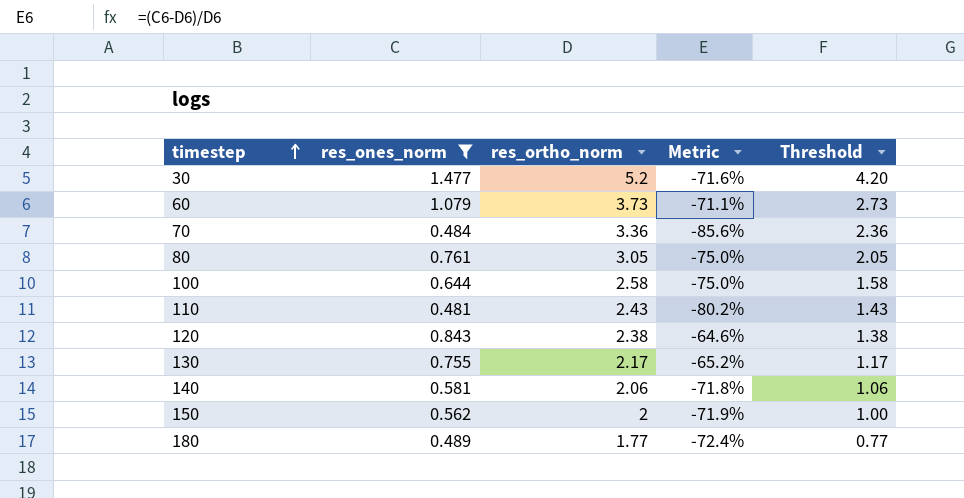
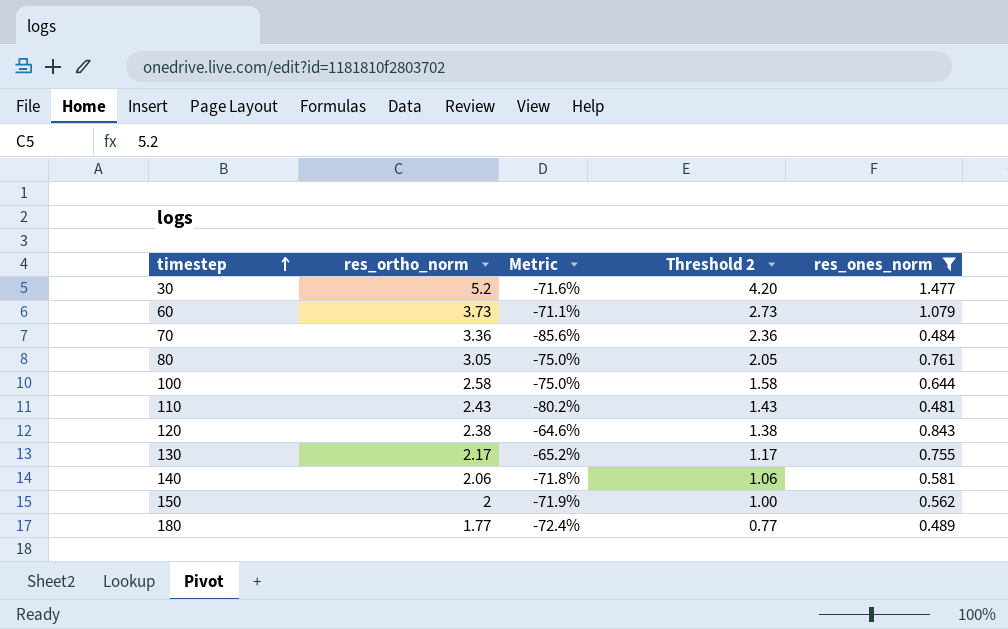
column name: Threshold -> Threshold 2
column res_ones_norm | position: 2 -> 5

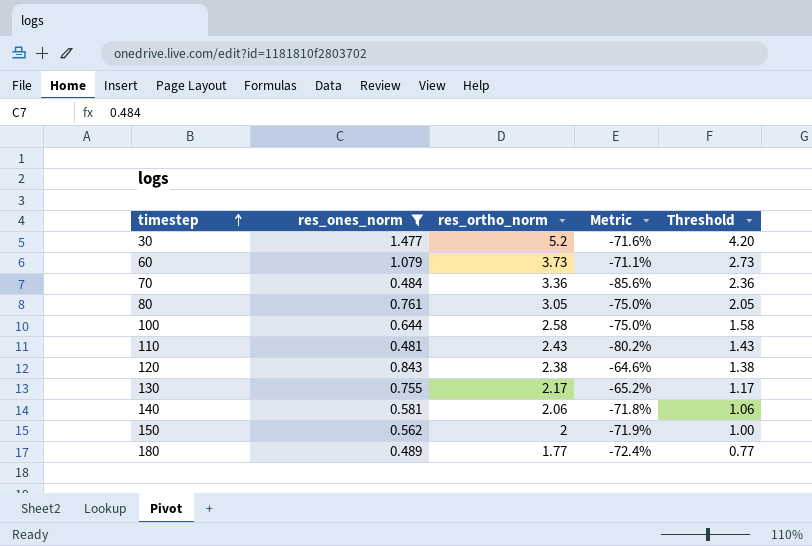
column res_ones_norm | position: 5 -> 2
column name: Threshold 2 -> Threshold

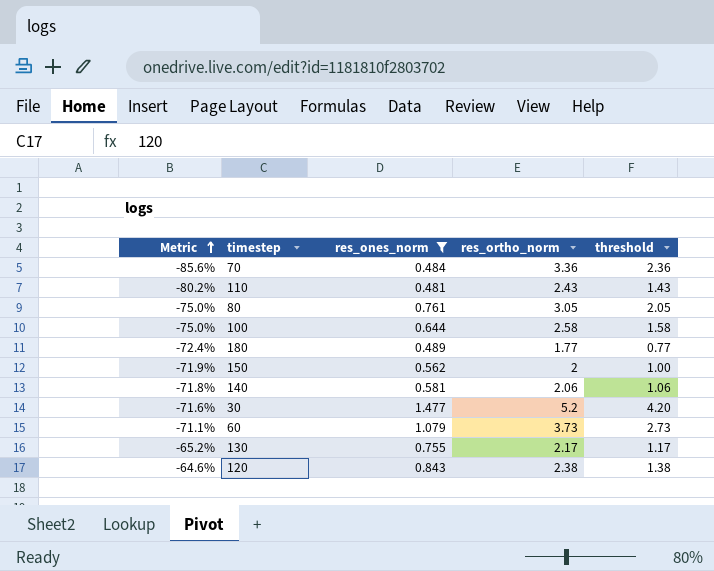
row order: timestep ascending -> Metric ascending
column Metric | position: 4 -> 1
column name: Threshold -> threshold

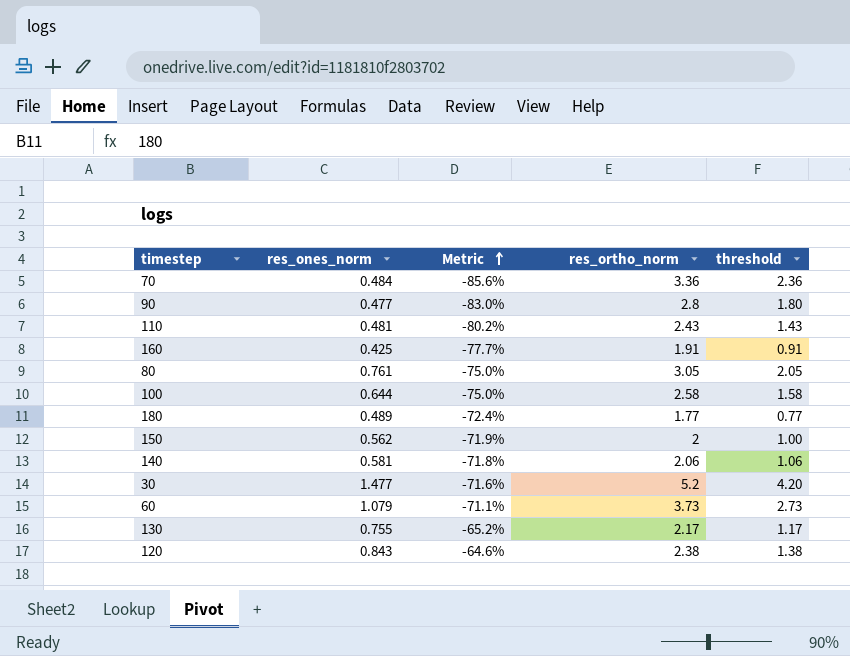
filter: res_ones_norm >= 0.481 -> none
column Metric | position: 1 -> 3

